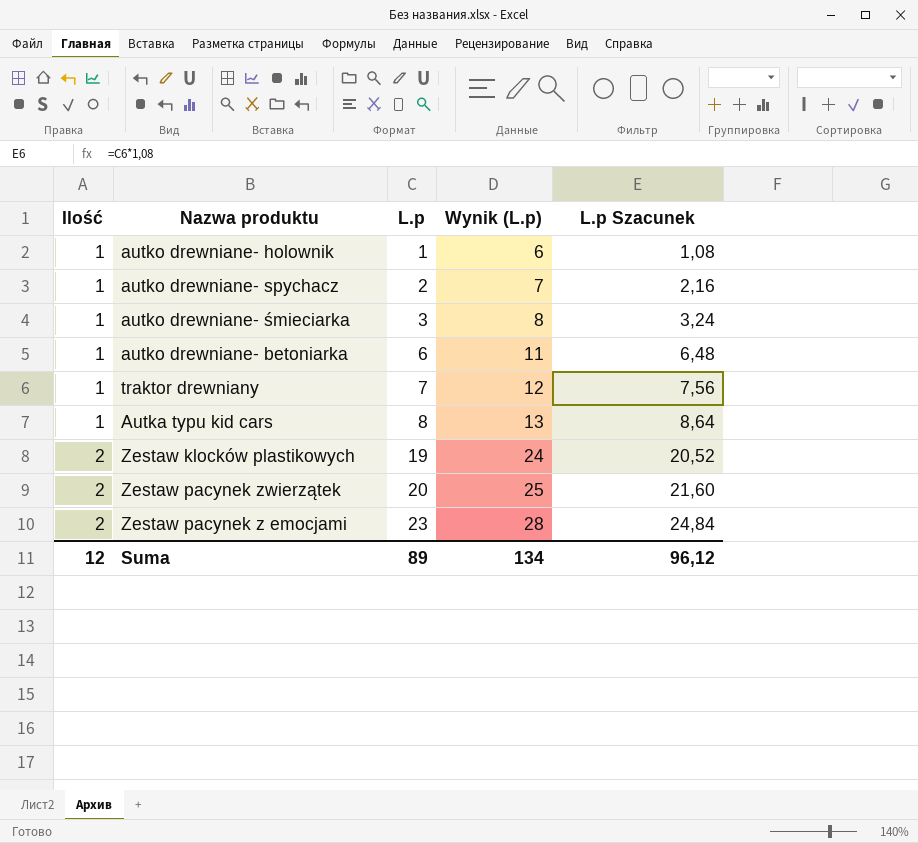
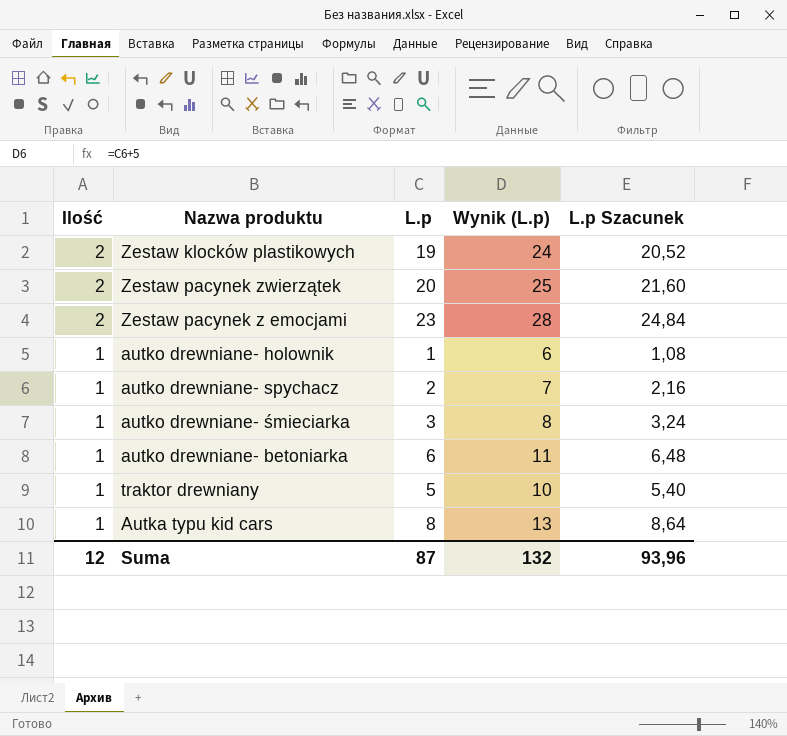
row order: Ilość ascending -> Ilość descending
traktor drewniany | L.p: 7 -> 5
traktor drewniany | Wynik (L.p): 12 -> 10
traktor drewniany | L.p Szacunek: 7,56 -> 5,40
Suma | L.p: 89 -> 87
Suma | Wynik (L.p): 134 -> 132
Suma | L.p Szacunek: 96,12 -> 93,96

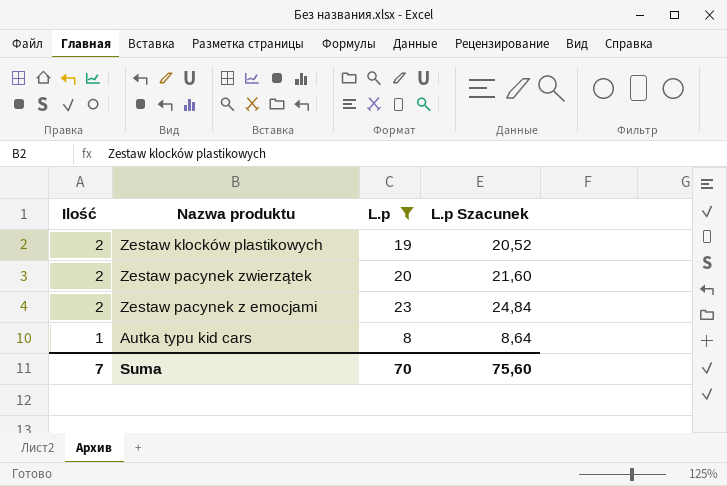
filter: none -> L.p >= 8
column Wynik (L.p) | formula: [L.p] + 5 -> none
Suma | Ilość: 12 -> 7
Suma | L.p: 87 -> 70
Suma | L.p Szacunek: 93,96 -> 75,60

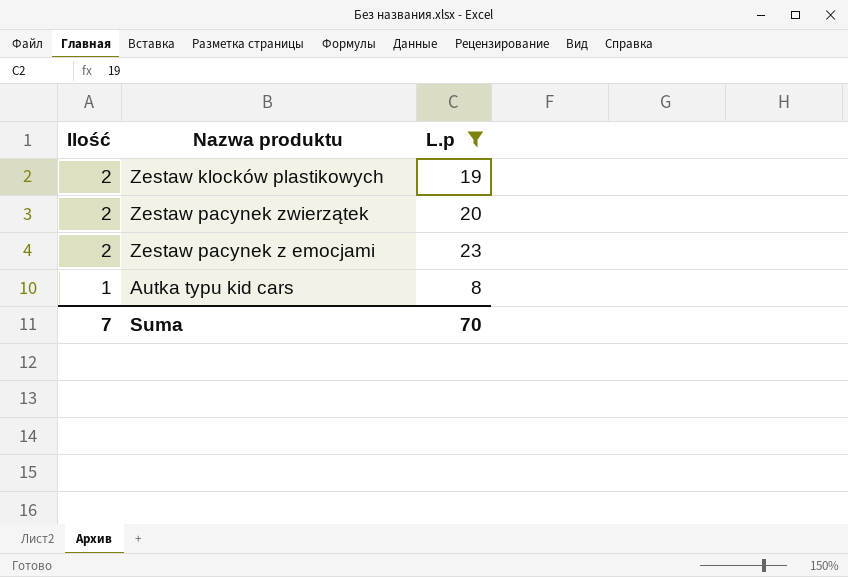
column L.p Szacunek | formula: [L.p] * 1,08 -> none

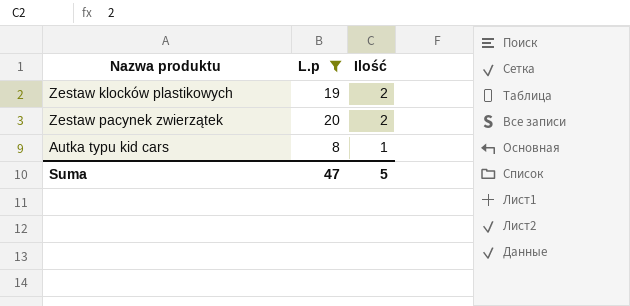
column Ilość | position: 1 -> 3
row Zestaw pacynek z emocjami: 2 | 23 -> none
Suma | L.p: 70 -> 47
Suma | Ilość: 7 -> 5

